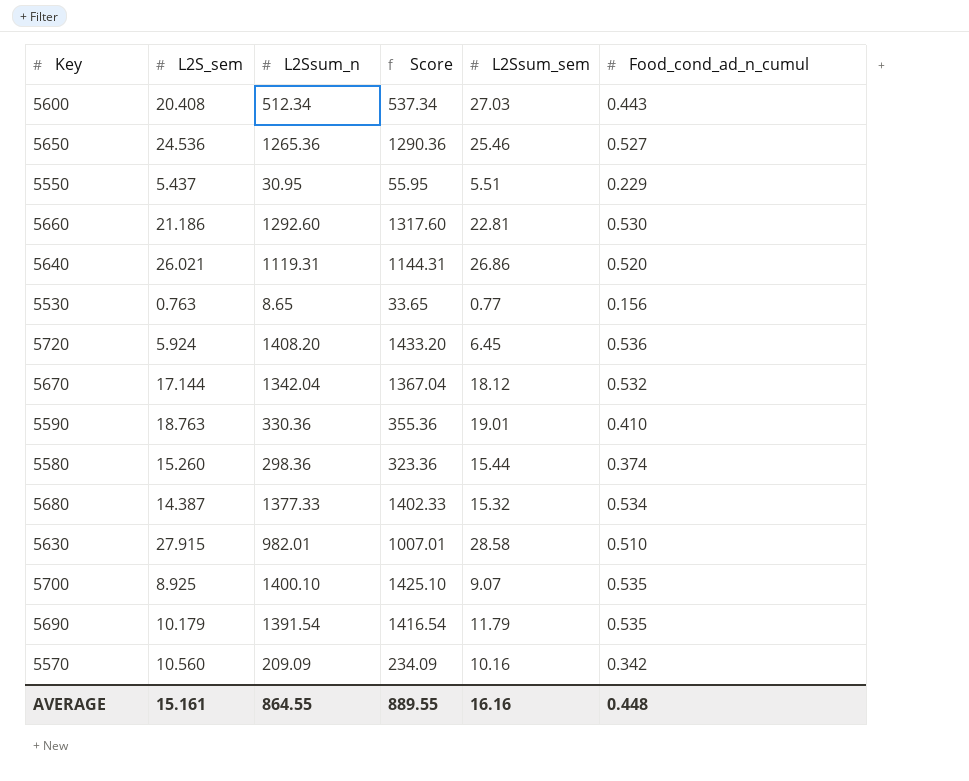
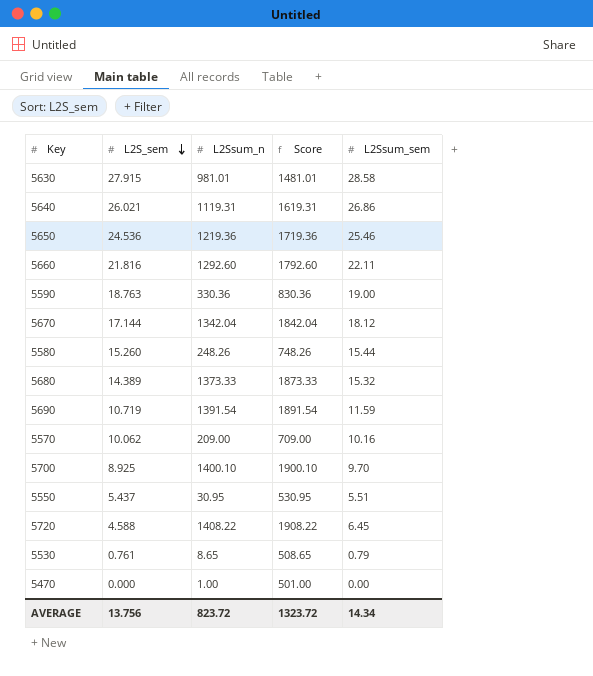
row order: none -> L2S_sem descending
column Food_cond_ad_n_cumul | position: 6 -> none
column Score | formula: [L2Ssum_n] + 25 -> [L2Ssum_n] + 500
row 5600: 20.408 | 512.34 | 537.34 | 27.03 | 0.443 -> none
5630 | L2Ssum_n: 982.01 -> 981.01
5650 | L2Ssum_n: 1265.36 -> 1219.36
5660 | L2S_sem: 21.186 -> 21.816
5660 | L2Ssum_sem: 22.81 -> 22.11
5590 | L2Ssum_sem: 19.01 -> 19.00
5580 | L2Ssum_n: 298.36 -> 248.26
5680 | L2S_sem: 14.387 -> 14.389
5680 | L2Ssum_n: 1377.33 -> 1373.33
5690 | L2S_sem: 10.179 -> 10.719
5690 | L2Ssum_sem: 11.79 -> 11.59
5570 | L2S_sem: 10.560 -> 10.062
5570 | L2Ssum_n: 209.09 -> 209.00
5700 | L2Ssum_sem: 9.07 -> 9.70
5720 | L2S_sem: 5.924 -> 4.588
5720 | L2Ssum_n: 1408.20 -> 1408.22
5530 | L2S_sem: 0.763 -> 0.761
5530 | L2Ssum_sem: 0.77 -> 0.79
row 5470: none -> 0.000 | 1.00 | 501.00 | 0.00
AVERAGE | L2S_sem: 15.161 -> 13.756
AVERAGE | L2Ssum_n: 864.55 -> 823.72
AVERAGE | Score: 889.55 -> 1323.72
AVERAGE | L2Ssum_sem: 16.16 -> 14.34

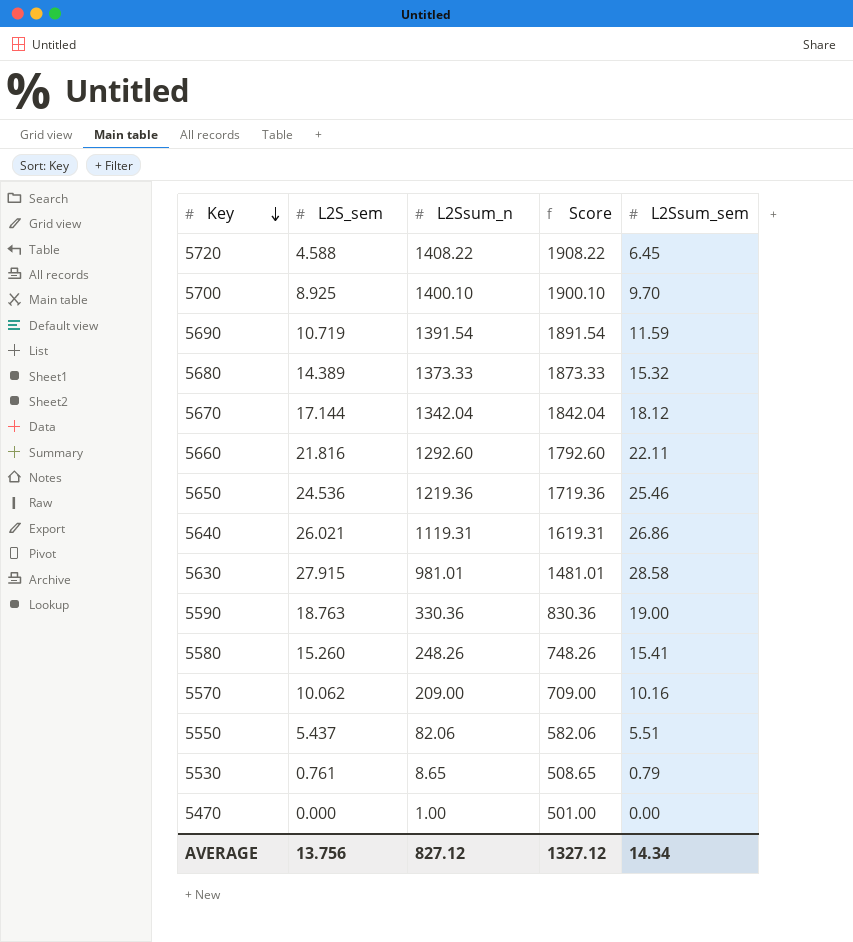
row order: L2S_sem descending -> Key descending
5580 | L2Ssum_sem: 15.44 -> 15.41
5550 | L2Ssum_n: 30.95 -> 82.06
5550 | Score: 530.95 -> 582.06
AVERAGE | L2Ssum_n: 823.72 -> 827.12
AVERAGE | Score: 1323.72 -> 1327.12

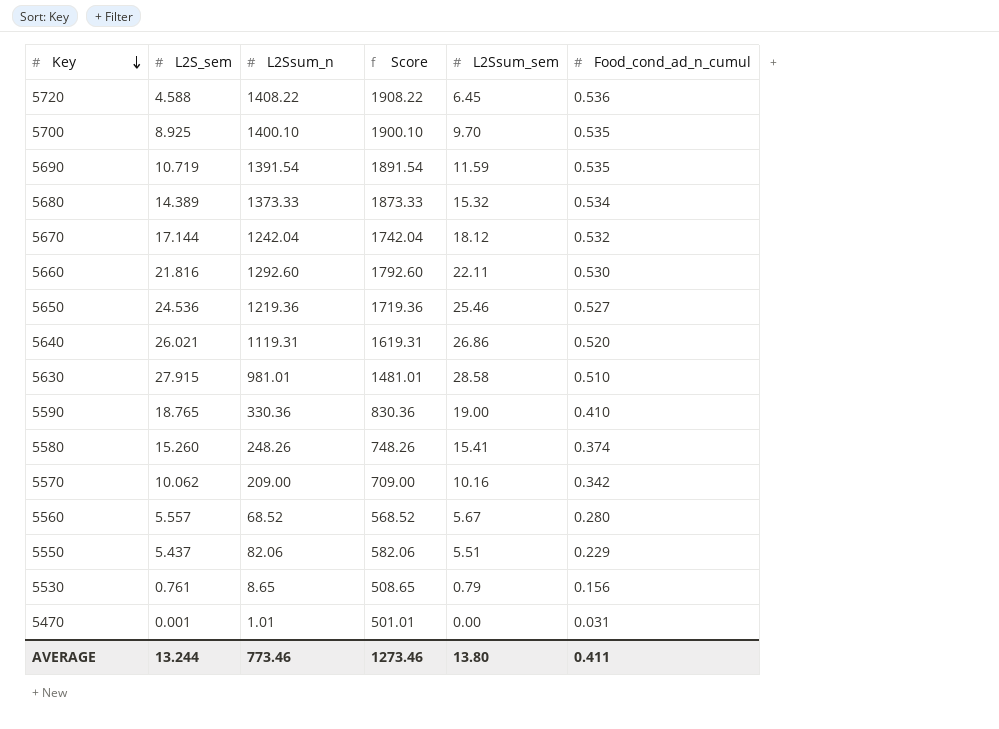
column Food_cond_ad_n_cumul | position: none -> 6
5670 | L2Ssum_n: 1342.04 -> 1242.04
5670 | Score: 1842.04 -> 1742.04
5590 | L2S_sem: 18.763 -> 18.765
row 5560: none -> 5.557 | 68.52 | 568.52 | 5.67 | 0.280
5470 | L2S_sem: 0.000 -> 0.001
5470 | L2Ssum_n: 1.00 -> 1.01
5470 | Score: 501.00 -> 501.01
AVERAGE | L2S_sem: 13.756 -> 13.244
AVERAGE | L2Ssum_n: 827.12 -> 773.46
AVERAGE | Score: 1327.12 -> 1273.46
AVERAGE | L2Ssum_sem: 14.34 -> 13.80

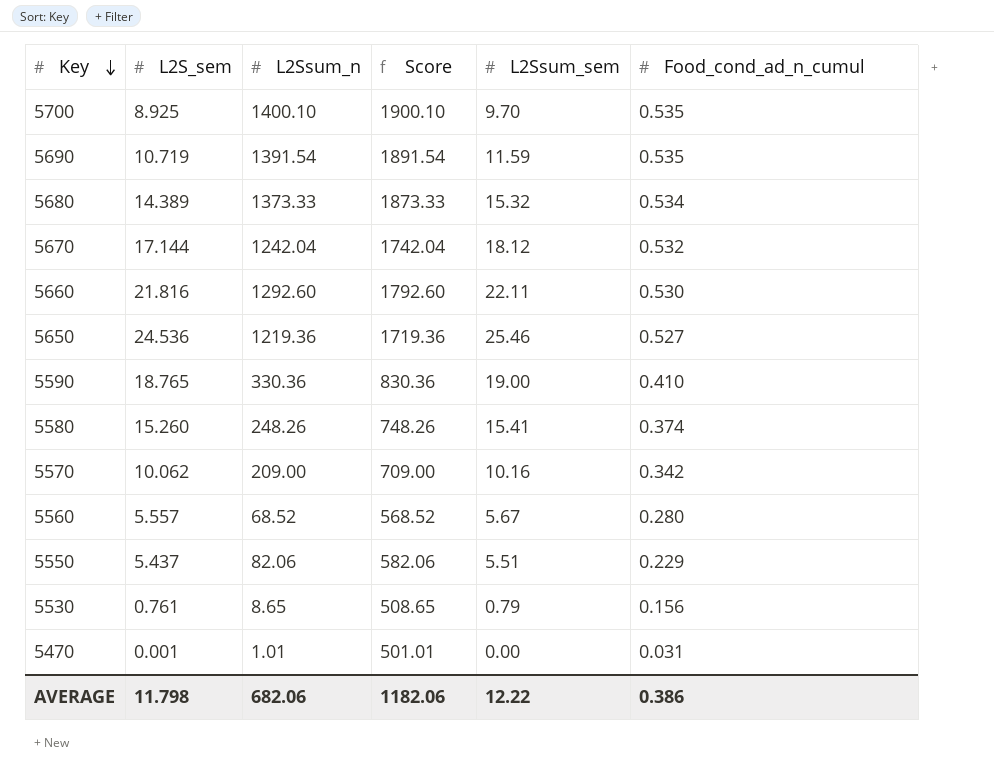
row 5720: 4.588 | 1408.22 | 1908.22 | 6.45 | 0.536 -> none
row 5640: 26.021 | 1119.31 | 1619.31 | 26.86 | 0.520 -> none
row 5630: 27.915 | 981.01 | 1481.01 | 28.58 | 0.510 -> none
AVERAGE | L2S_sem: 13.244 -> 11.798
AVERAGE | L2Ssum_n: 773.46 -> 682.06
AVERAGE | Score: 1273.46 -> 1182.06
AVERAGE | L2Ssum_sem: 13.80 -> 12.22
AVERAGE | Food_cond_ad_n_cumul: 0.411 -> 0.386

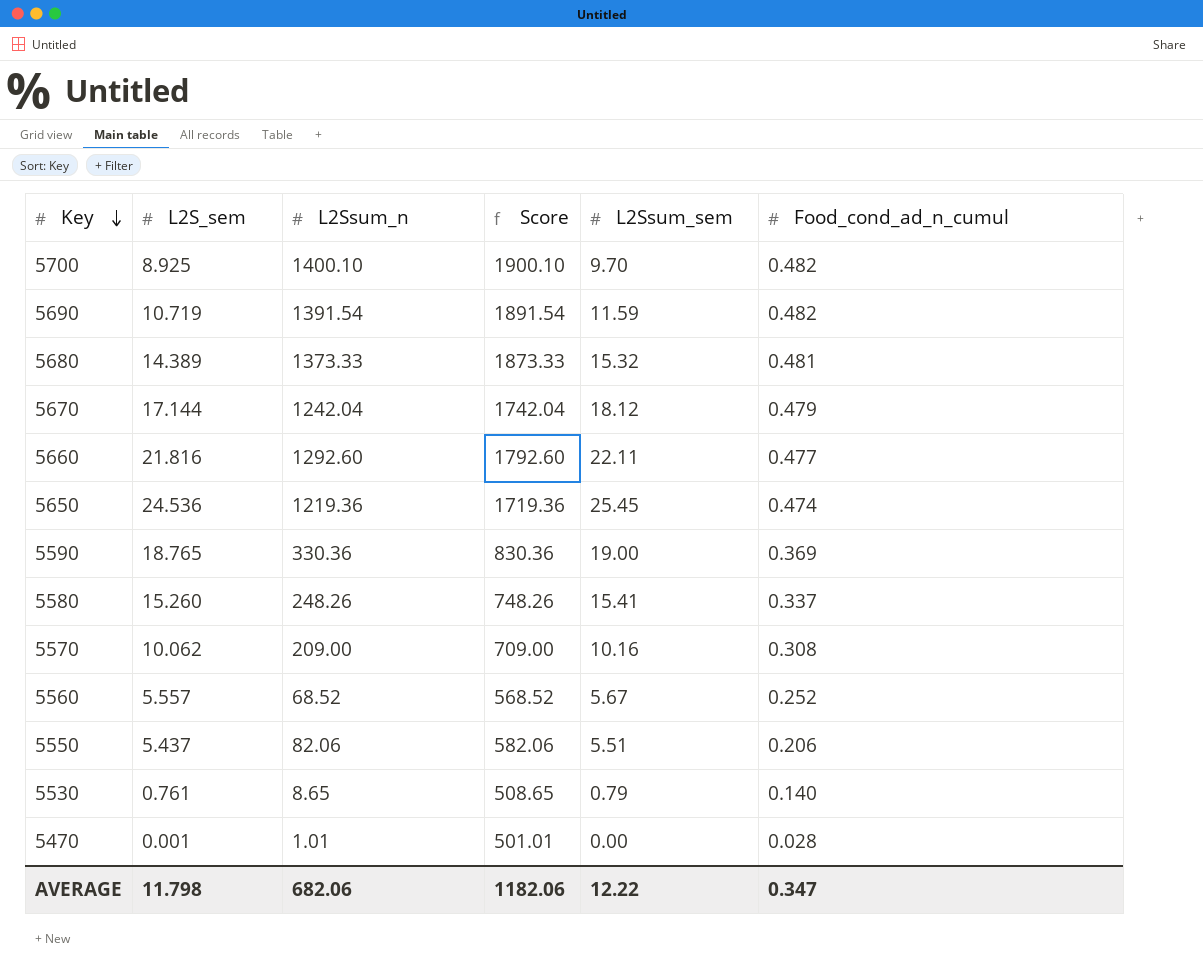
5700 | Food_cond_ad_n_cumul: 0.535 -> 0.482
5690 | Food_cond_ad_n_cumul: 0.535 -> 0.482
5680 | Food_cond_ad_n_cumul: 0.534 -> 0.481
5670 | Food_cond_ad_n_cumul: 0.532 -> 0.479
5660 | Food_cond_ad_n_cumul: 0.530 -> 0.477
5650 | L2Ssum_sem: 25.46 -> 25.45
5650 | Food_cond_ad_n_cumul: 0.527 -> 0.474
5590 | Food_cond_ad_n_cumul: 0.410 -> 0.369
5580 | Food_cond_ad_n_cumul: 0.374 -> 0.337
5570 | Food_cond_ad_n_cumul: 0.342 -> 0.308
5560 | Food_cond_ad_n_cumul: 0.280 -> 0.252
5550 | Food_cond_ad_n_cumul: 0.229 -> 0.206
5530 | Food_cond_ad_n_cumul: 0.156 -> 0.140
5470 | Food_cond_ad_n_cumul: 0.031 -> 0.028
AVERAGE | Food_cond_ad_n_cumul: 0.386 -> 0.347

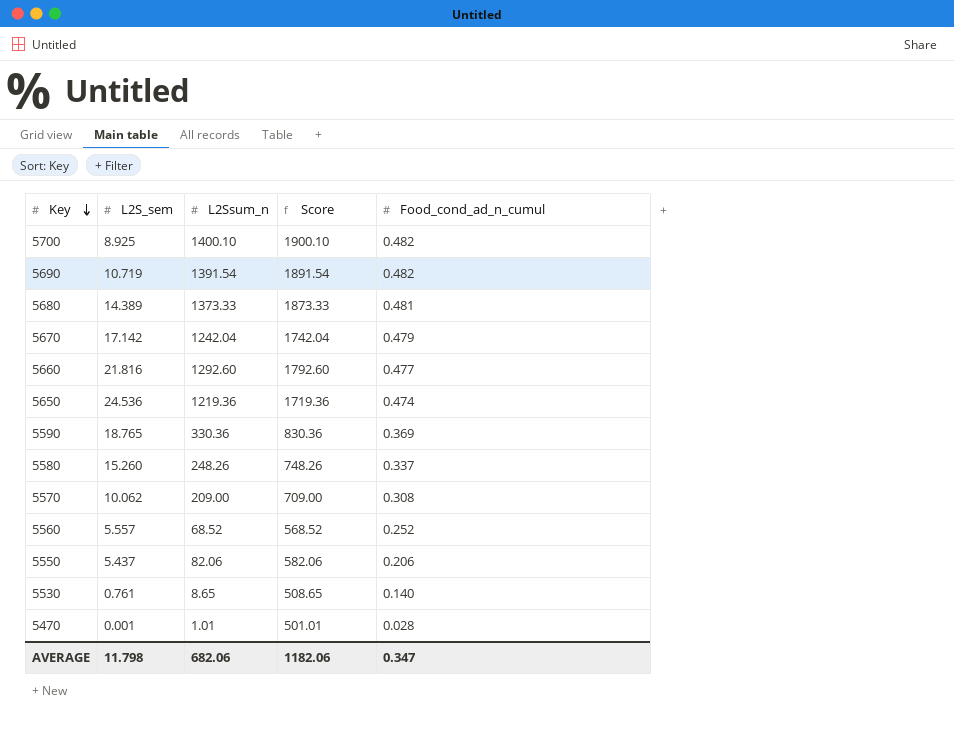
column L2Ssum_sem | position: 5 -> none
5670 | L2S_sem: 17.144 -> 17.142

